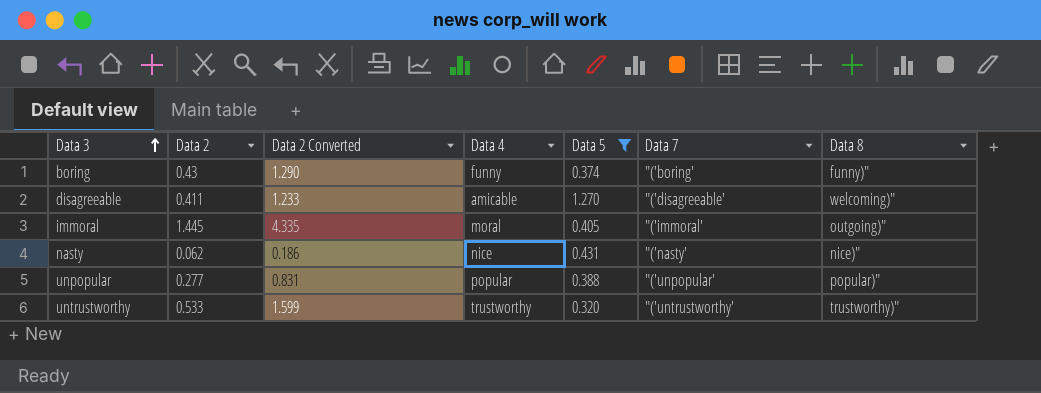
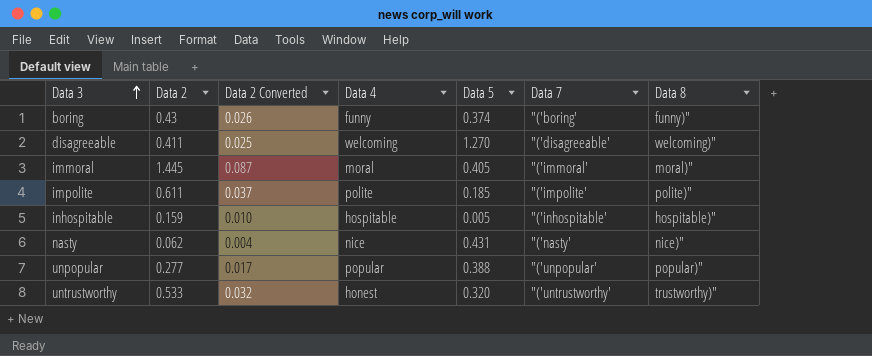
filter: Data 5 >= 0.320 -> none
column Data 2 Converted | formula: [Data 2] * 3 -> [Data 2] * 0.06
disagreeable | Data 4: amicable -> welcoming
immoral | Data 8: outgoing)" -> moral)"
untrustworthy | Data 4: trustworthy -> honest

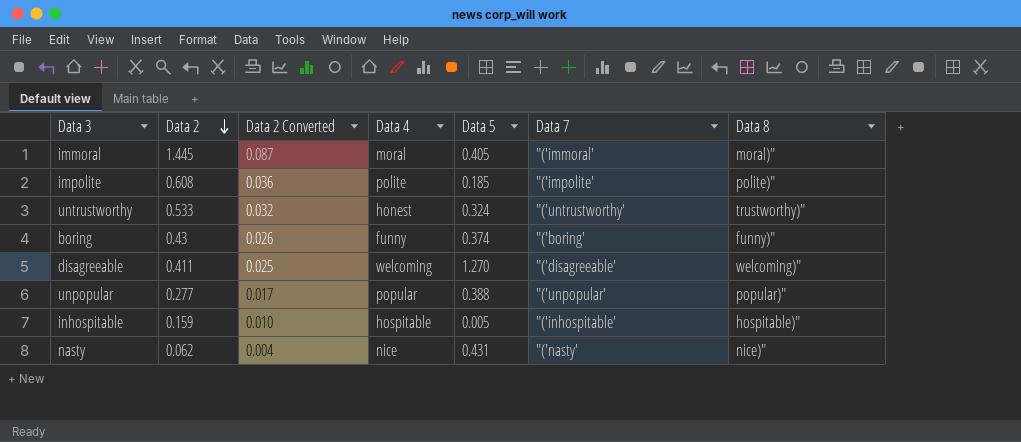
row order: Data 3 ascending -> Data 2 descending
impolite | Data 2: 0.611 -> 0.608
impolite | Data 2 Converted: 0.037 -> 0.036
untrustworthy | Data 5: 0.320 -> 0.324

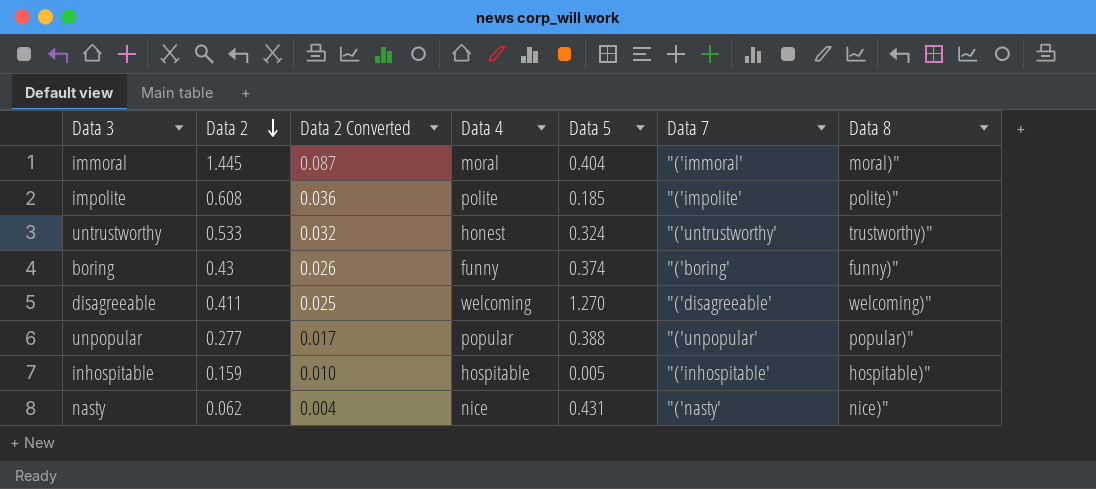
immoral | Data 5: 0.405 -> 0.404

